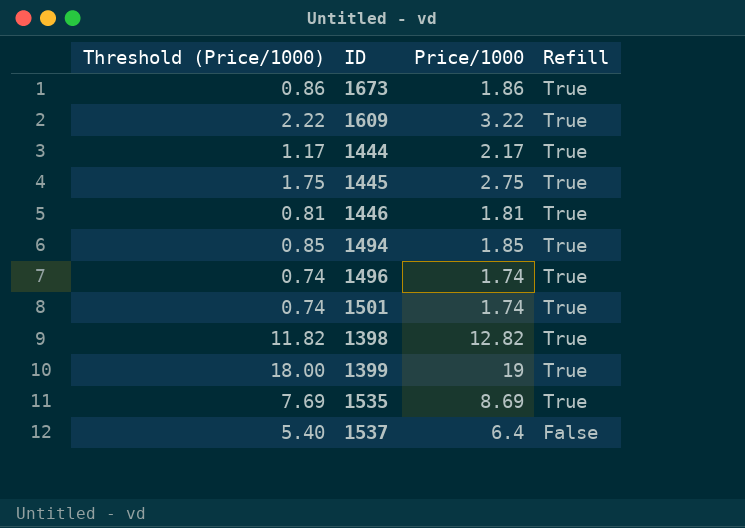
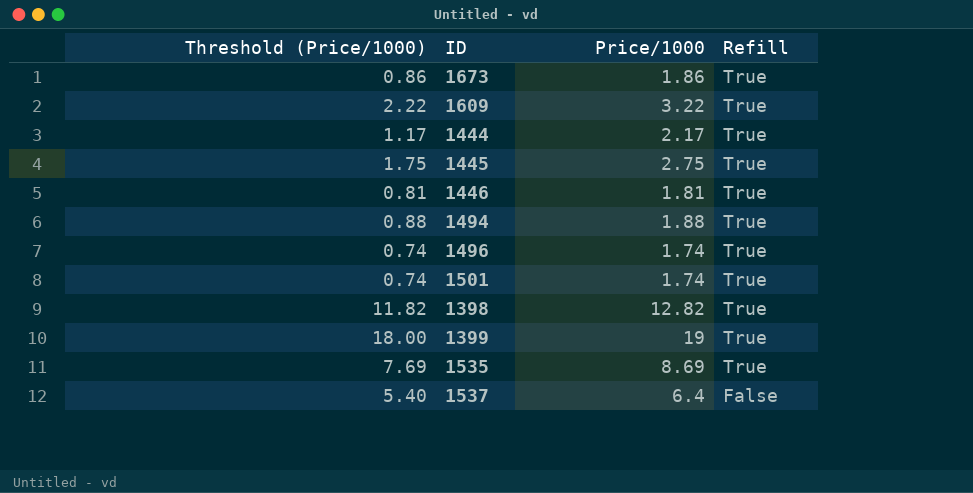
1494 | Threshold (Price/1000): 0.85 -> 0.88
1494 | Price/1000: 1.85 -> 1.88

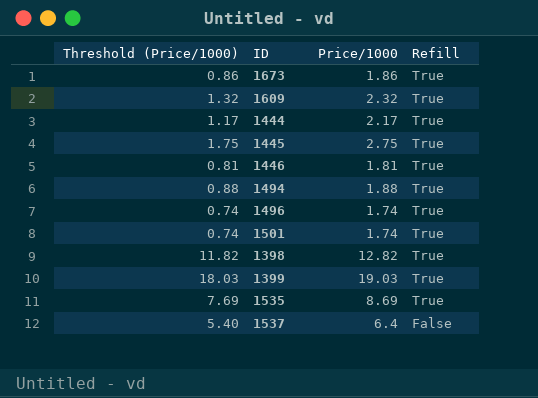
1609 | Threshold (Price/1000): 2.22 -> 1.32
1609 | Price/1000: 3.22 -> 2.32
1399 | Threshold (Price/1000): 18.00 -> 18.03
1399 | Price/1000: 19 -> 19.03

